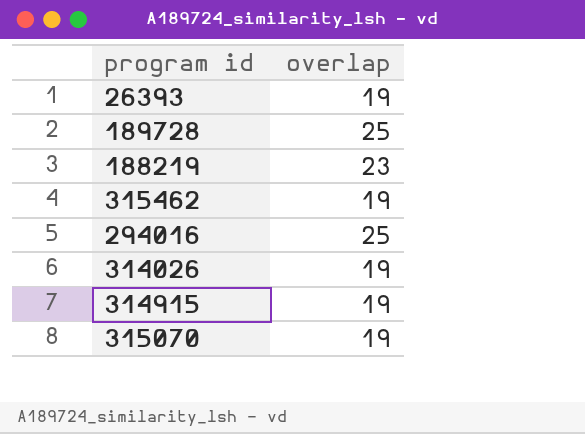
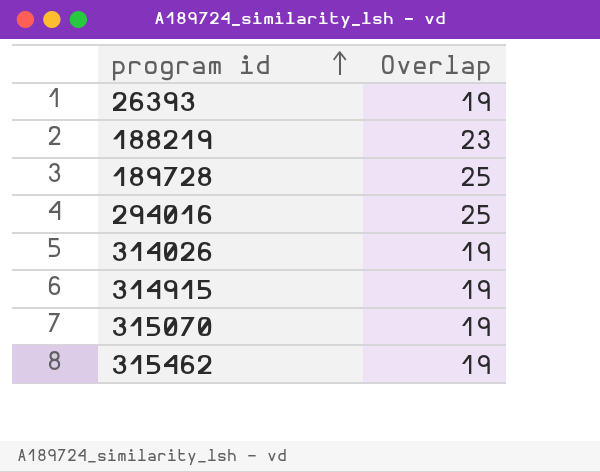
row order: none -> program id ascending
column name: overlap -> Overlap

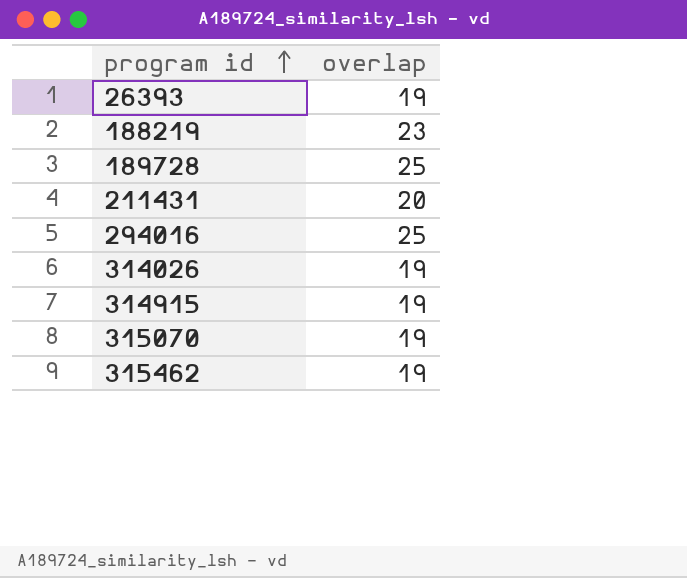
column name: Overlap -> overlap
row 211431: none -> 20

